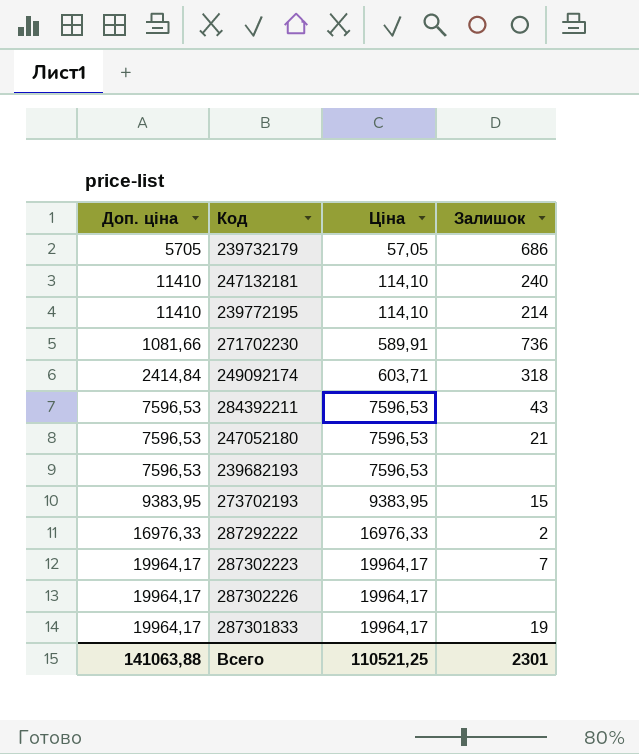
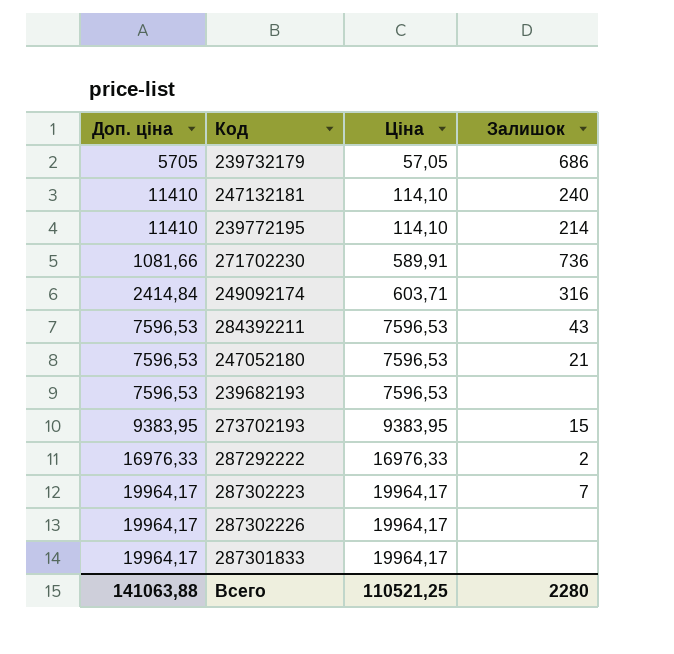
249092174 | Залишок: 318 -> 316
287301833 | Залишок: 19 -> none
Всего | Залишок: 2301 -> 2280

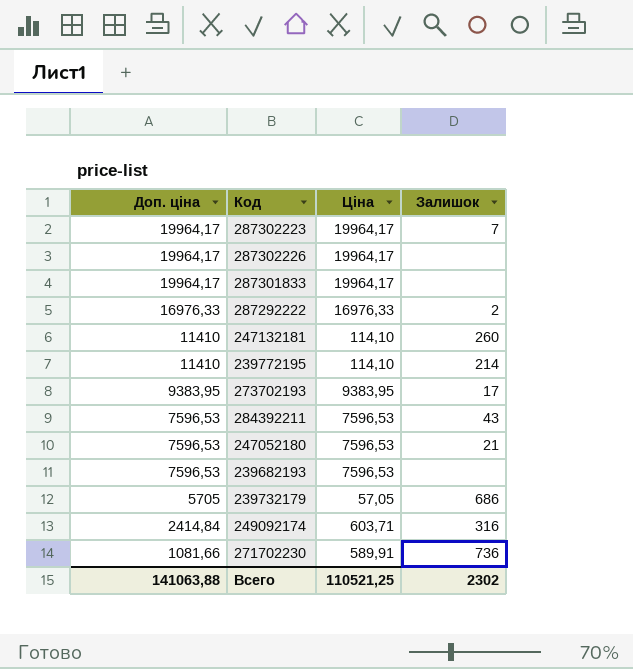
row order: Ціна ascending -> Доп. ціна descending
247132181 | Залишок: 240 -> 260
273702193 | Залишок: 15 -> 17
Всего | Залишок: 2280 -> 2302

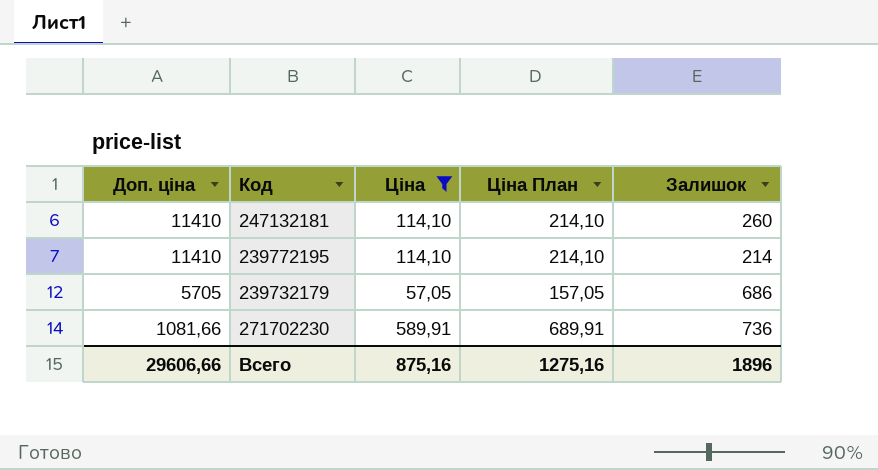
filter: none -> Ціна <= 589,91
column Ціна План | formula: none -> [Ціна] + 100
Всего | Доп. ціна: 141063,88 -> 29606,66
Всего | Ціна: 110521,25 -> 875,16
Всего | Залишок: 2302 -> 1896

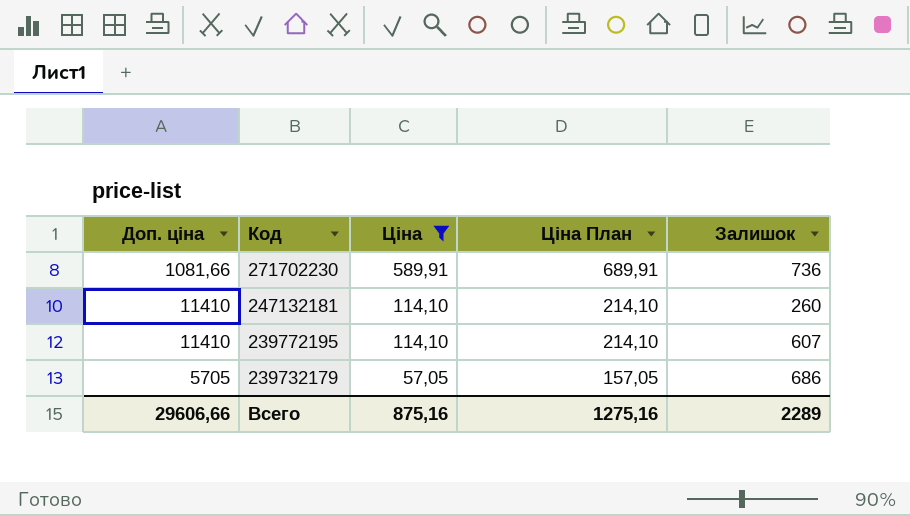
row order: Доп. ціна descending -> Код descending
239772195 | Залишок: 214 -> 607
Всего | Залишок: 1896 -> 2289

